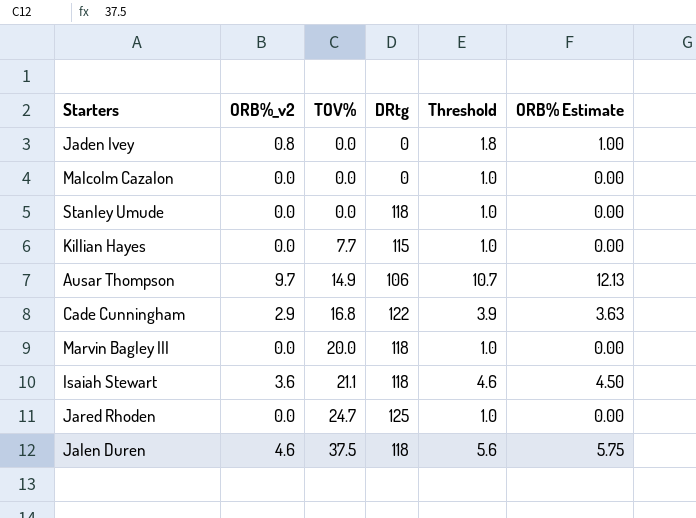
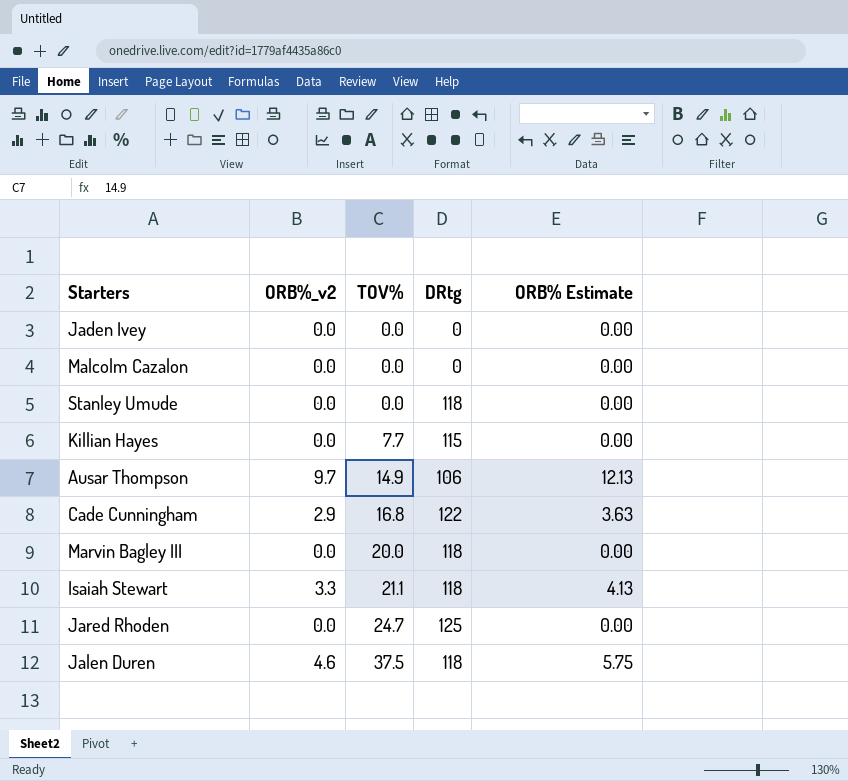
column Threshold | formula: [ORB%_v2] + 1 -> none
Jaden Ivey | ORB%_v2: 0.8 -> 0.0
Jaden Ivey | ORB% Estimate: 1.00 -> 0.00
Isaiah Stewart | ORB%_v2: 3.6 -> 3.3
Isaiah Stewart | ORB% Estimate: 4.50 -> 4.13

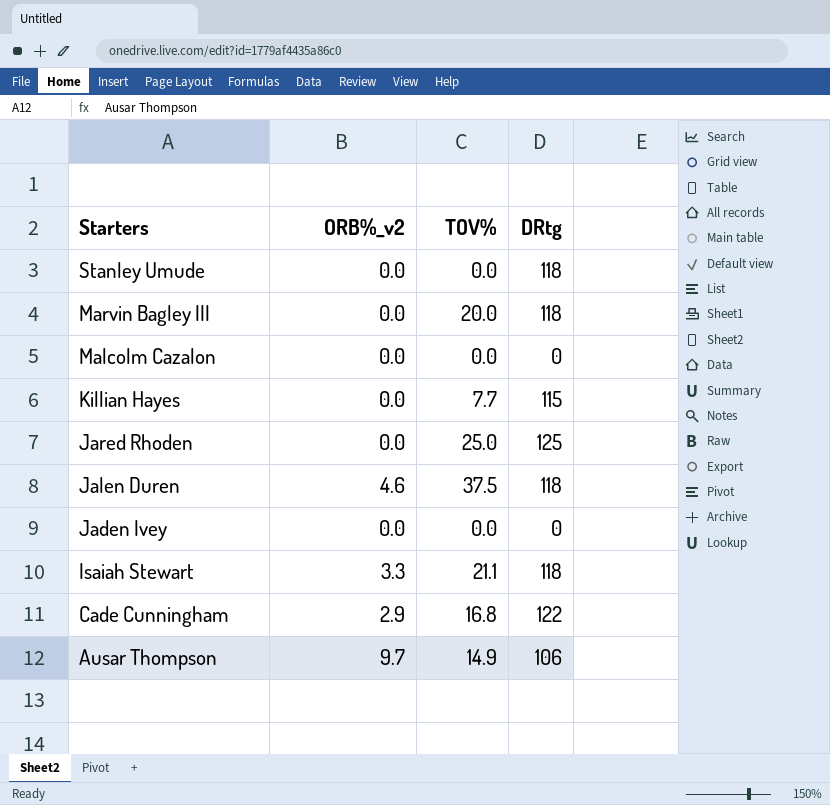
row order: TOV% ascending -> Starters descending
column ORB% Estimate | formula: [ORB%_v2] * 1.25 -> none
Jared Rhoden | TOV%: 24.7 -> 25.0

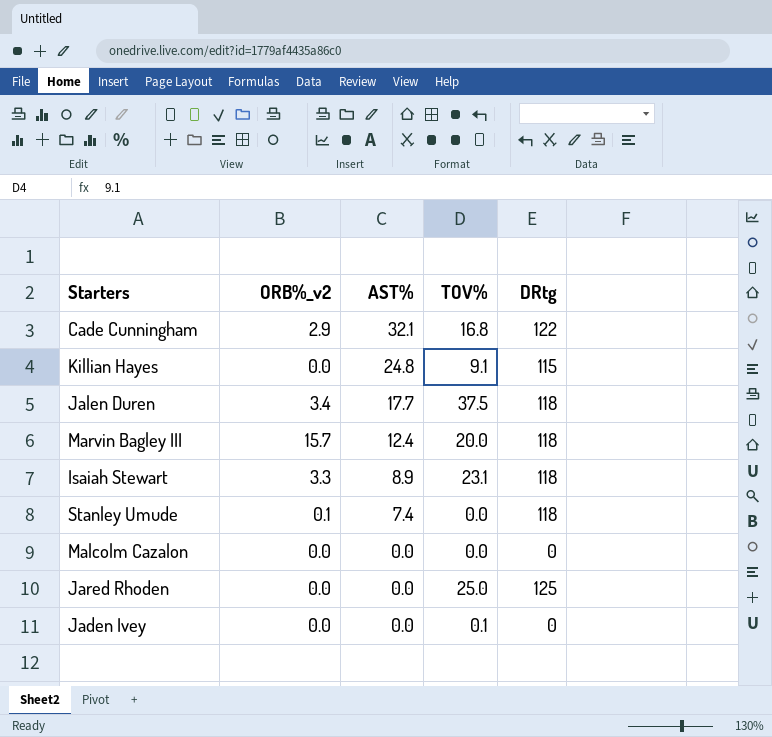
row order: Starters descending -> AST% descending
column AST% | position: none -> 3
row Ausar Thompson: 9.7 | 14.9 | 106 -> none
Killian Hayes | TOV%: 7.7 -> 9.1
Jalen Duren | ORB%_v2: 4.6 -> 3.4
Marvin Bagley III | ORB%_v2: 0.0 -> 15.7
Isaiah Stewart | TOV%: 21.1 -> 23.1
Stanley Umude | ORB%_v2: 0.0 -> 0.1
Jaden Ivey | TOV%: 0.0 -> 0.1

